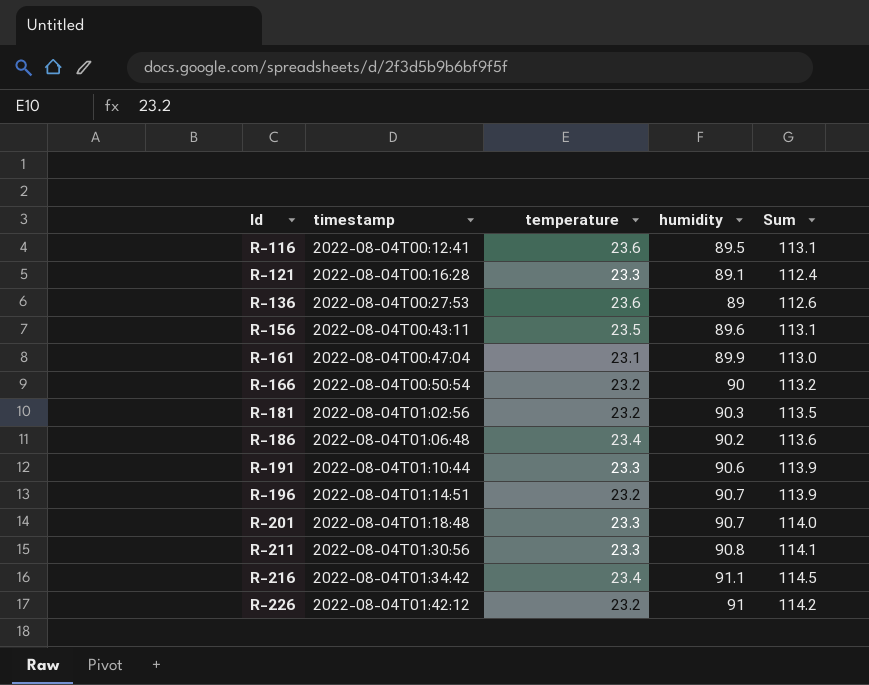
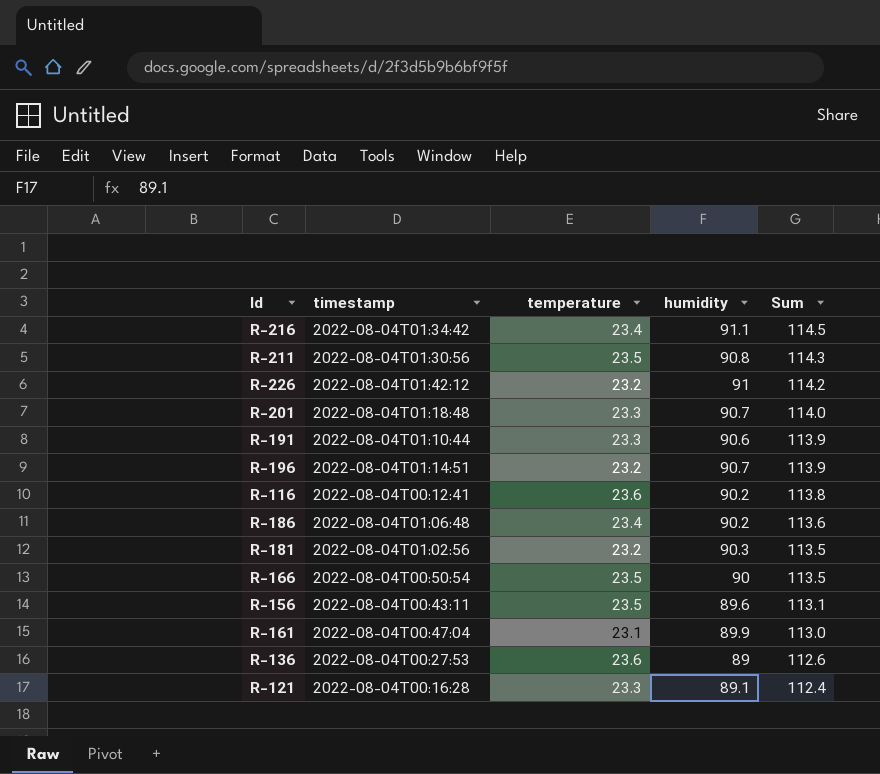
row order: Id ascending -> Sum descending
R-211 | temperature: 23.3 -> 23.5
R-211 | Sum: 114.1 -> 114.3
R-116 | humidity: 89.5 -> 90.2
R-116 | Sum: 113.1 -> 113.8
R-166 | temperature: 23.2 -> 23.5
R-166 | Sum: 113.2 -> 113.5

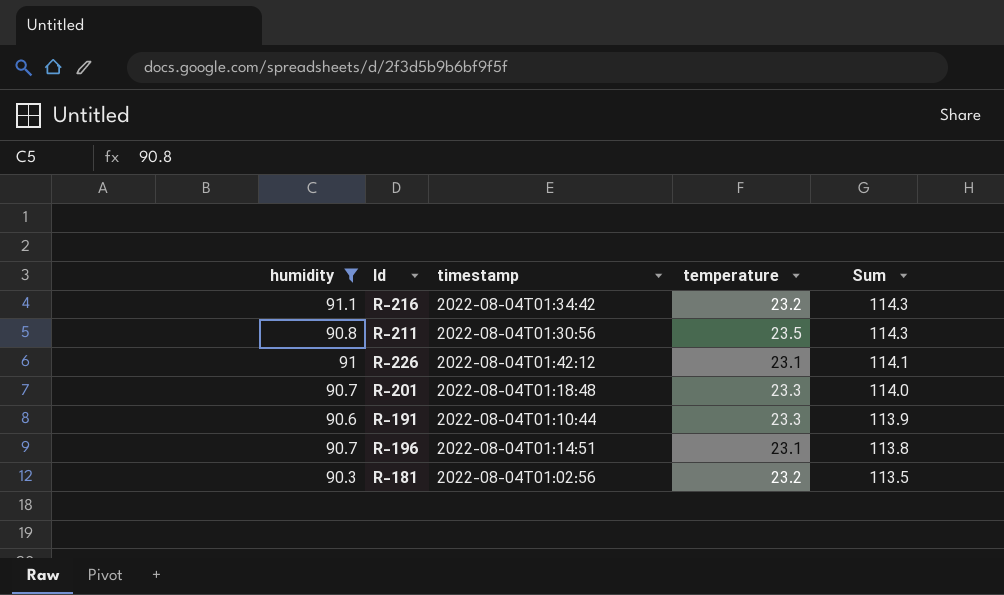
filter: none -> humidity >= 90.3
column humidity | position: 4 -> 1
R-216 | temperature: 23.4 -> 23.2
R-216 | Sum: 114.5 -> 114.3
R-226 | temperature: 23.2 -> 23.1
R-226 | Sum: 114.2 -> 114.1
R-196 | temperature: 23.2 -> 23.1
R-196 | Sum: 113.9 -> 113.8

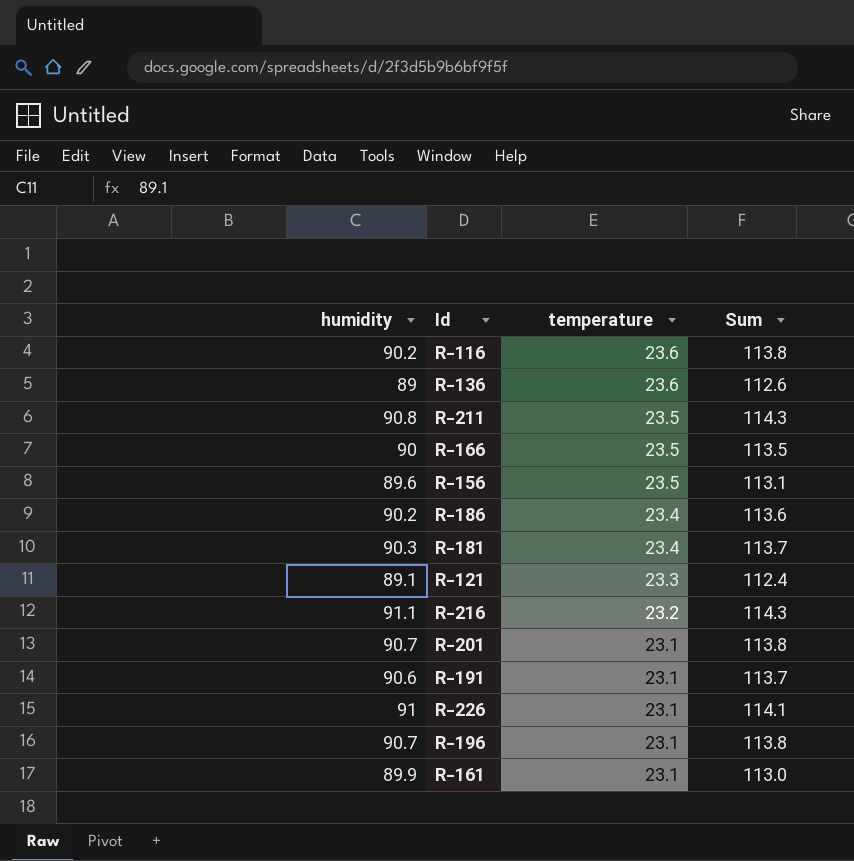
filter: humidity >= 90.3 -> none
row order: Sum descending -> temperature descending
column timestamp | position: 3 -> none
R-181 | temperature: 23.2 -> 23.4
R-181 | Sum: 113.5 -> 113.7
R-201 | temperature: 23.3 -> 23.1
R-201 | Sum: 114.0 -> 113.8
R-191 | temperature: 23.3 -> 23.1
R-191 | Sum: 113.9 -> 113.7

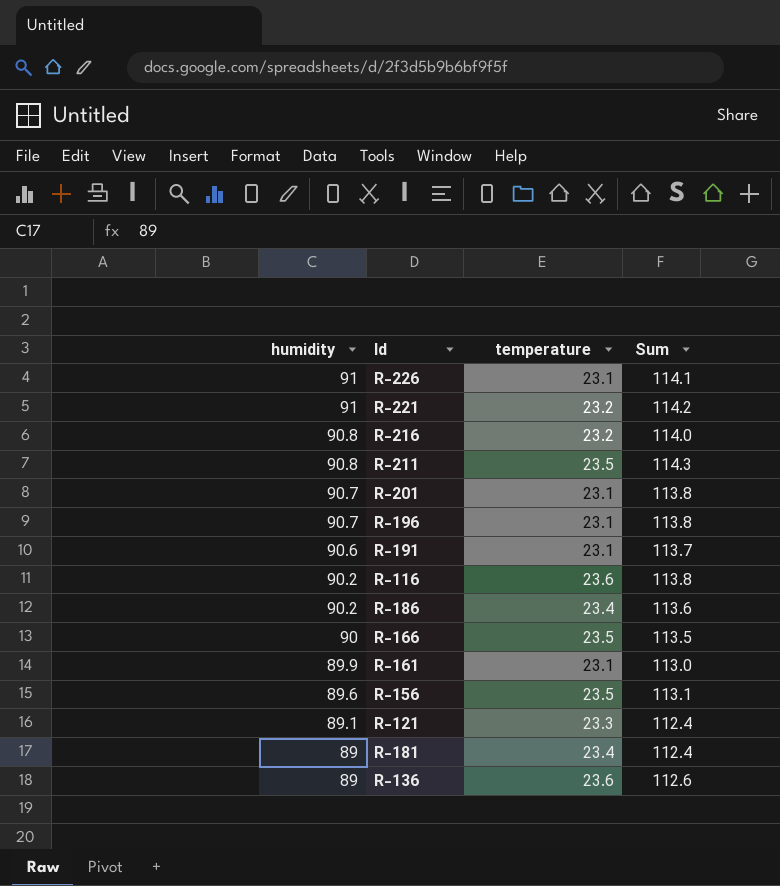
row order: temperature descending -> humidity descending
row R-221: none -> 91 | 23.2 | 114.2
R-216 | humidity: 91.1 -> 90.8
R-216 | Sum: 114.3 -> 114.0
R-181 | humidity: 90.3 -> 89
R-181 | Sum: 113.7 -> 112.4

